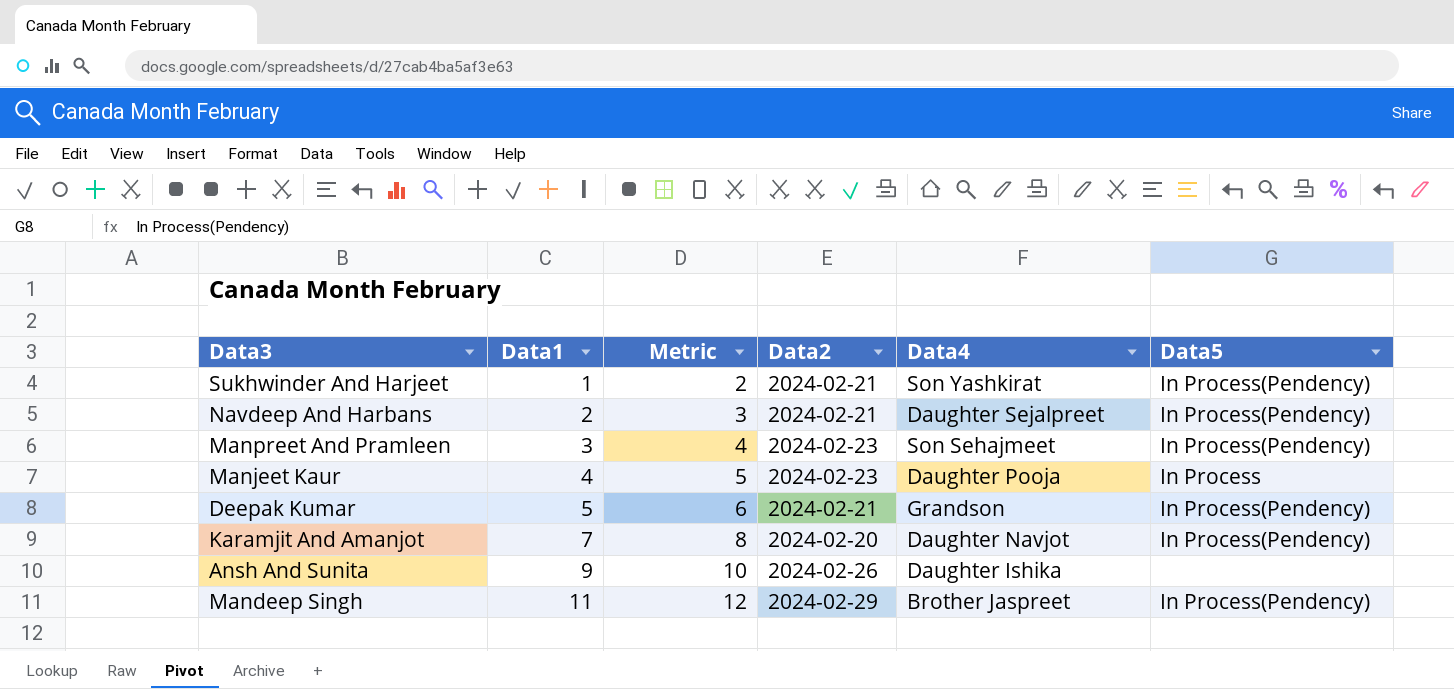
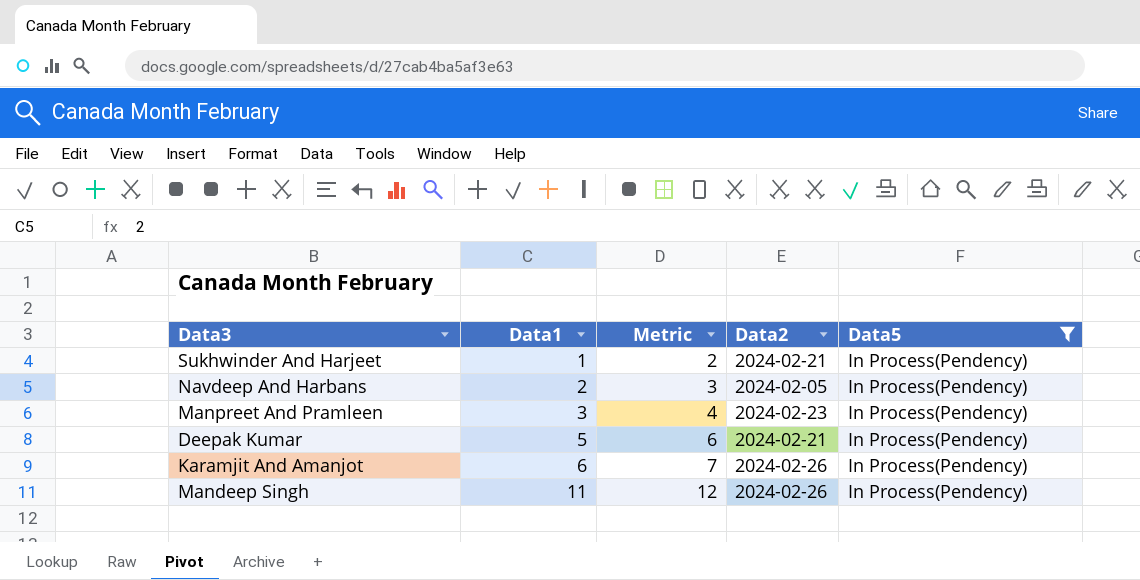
filter: none -> Data5 = In Process(Pendency)
column Data4 | position: 5 -> none
Navdeep And Harbans | Data2: 2024-02-21 -> 2024-02-05
Karamjit And Amanjot | Data1: 7 -> 6
Karamjit And Amanjot | Metric: 8 -> 7
Karamjit And Amanjot | Data2: 2024-02-20 -> 2024-02-26
Mandeep Singh | Data2: 2024-02-29 -> 2024-02-26

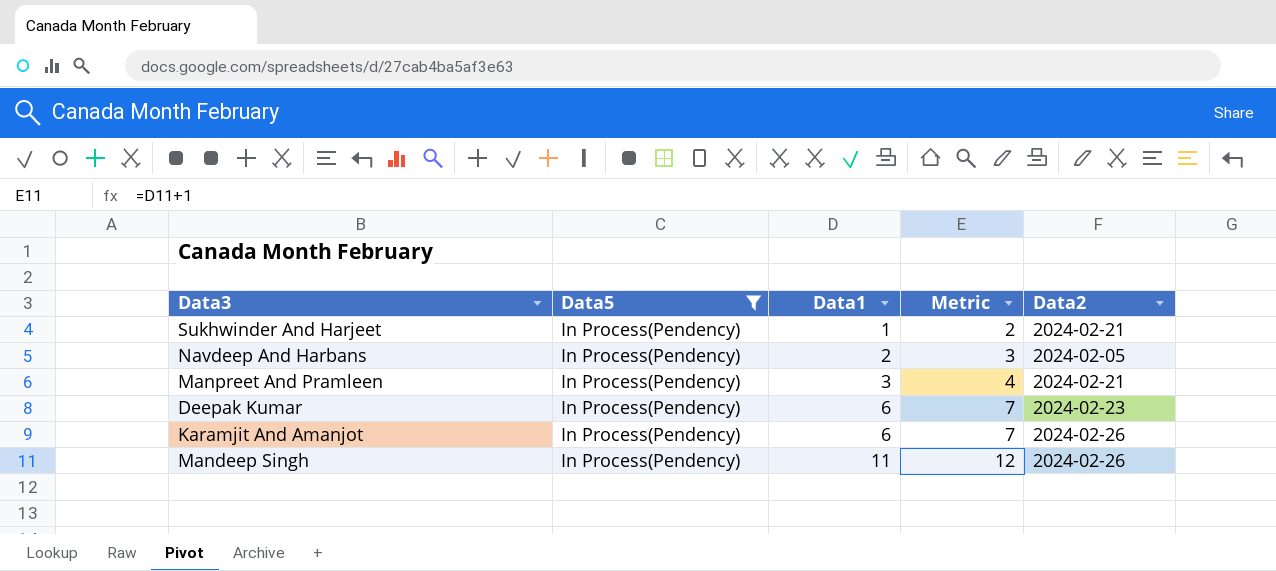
column Data5 | position: 5 -> 2
Manpreet And Pramleen | Data2: 2024-02-23 -> 2024-02-21
Deepak Kumar | Data1: 5 -> 6
Deepak Kumar | Metric: 6 -> 7
Deepak Kumar | Data2: 2024-02-21 -> 2024-02-23

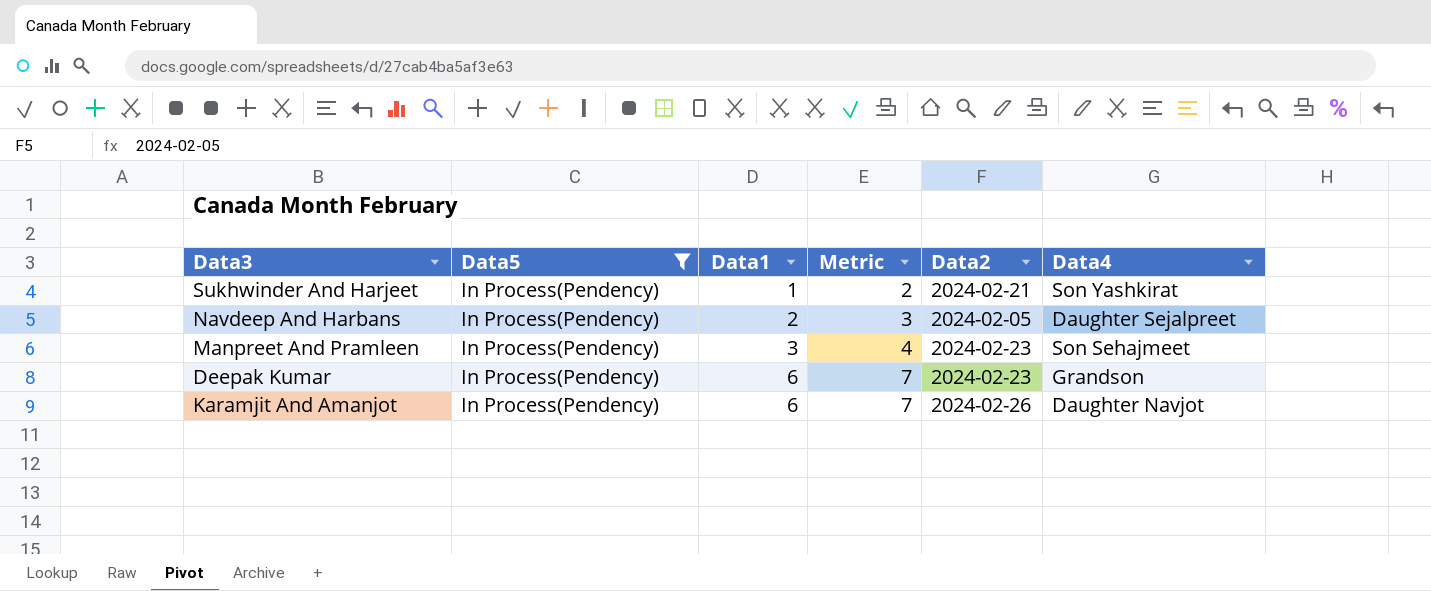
column Data4 | position: none -> 6
row Mandeep Singh: In Process(Pendency) | 11 | 12 | 2024-02-26 -> none
Manpreet And Pramleen | Data2: 2024-02-21 -> 2024-02-23

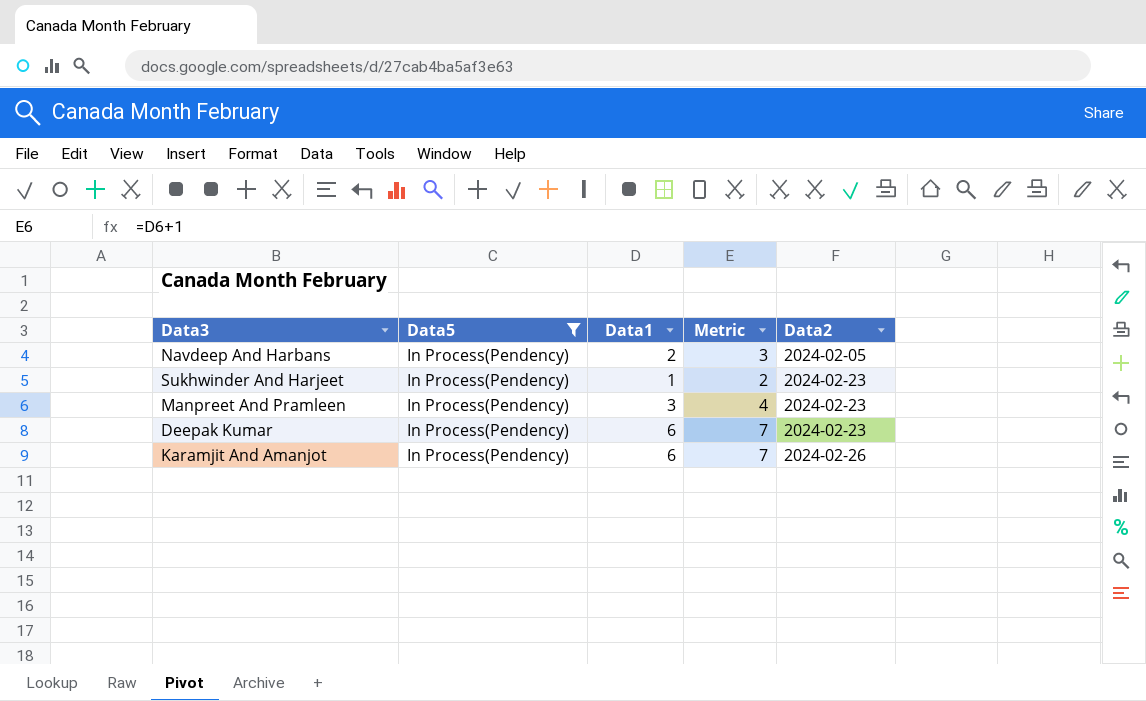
row order: Data1 ascending -> Data2 ascending
column Data4 | position: 6 -> none
Sukhwinder And Harjeet | Data2: 2024-02-21 -> 2024-02-23

